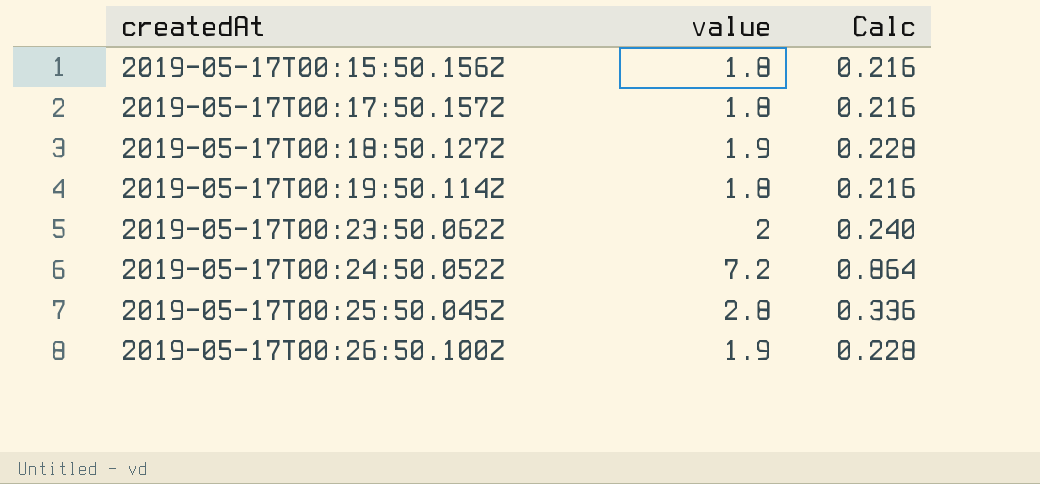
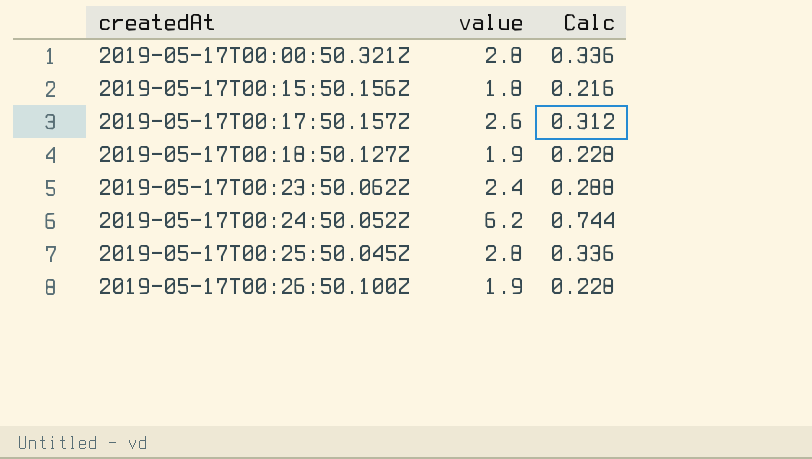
row 2019-05-17T00:19:50.114Z: 1.8 | 0.216 -> none
row 2019-05-17T00:00:50.321Z: none -> 2.8 | 0.336
2019-05-17T00:17:50.157Z | value: 1.8 -> 2.6
2019-05-17T00:17:50.157Z | Calc: 0.216 -> 0.312
2019-05-17T00:23:50.062Z | value: 2 -> 2.4
2019-05-17T00:23:50.062Z | Calc: 0.240 -> 0.288
2019-05-17T00:24:50.052Z | value: 7.2 -> 6.2
2019-05-17T00:24:50.052Z | Calc: 0.864 -> 0.744

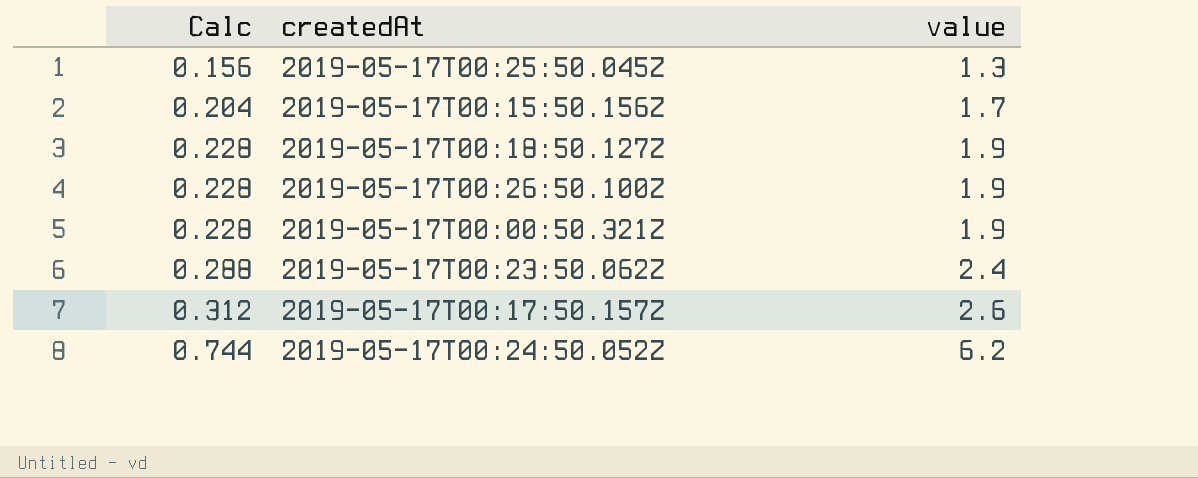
row order: createdAt ascending -> Calc ascending
column Calc | position: 3 -> 1
2019-05-17T00:25:50.045Z | Calc: 0.336 -> 0.156
2019-05-17T00:25:50.045Z | value: 2.8 -> 1.3
2019-05-17T00:15:50.156Z | Calc: 0.216 -> 0.204
2019-05-17T00:15:50.156Z | value: 1.8 -> 1.7
2019-05-17T00:00:50.321Z | Calc: 0.336 -> 0.228
2019-05-17T00:00:50.321Z | value: 2.8 -> 1.9

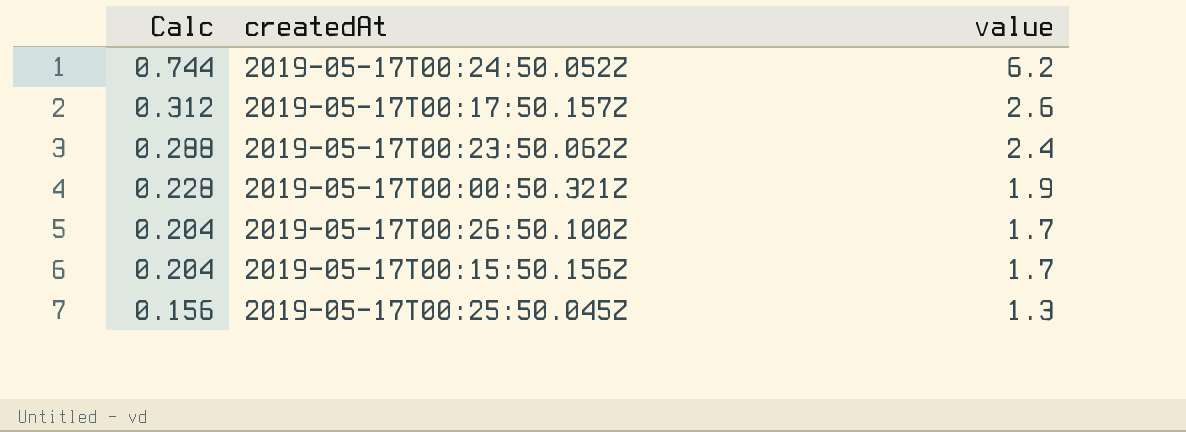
row order: Calc ascending -> Calc descending
row 2019-05-17T00:18:50.127Z: 0.228 | 1.9 -> none
2019-05-17T00:26:50.100Z | Calc: 0.228 -> 0.204
2019-05-17T00:26:50.100Z | value: 1.9 -> 1.7

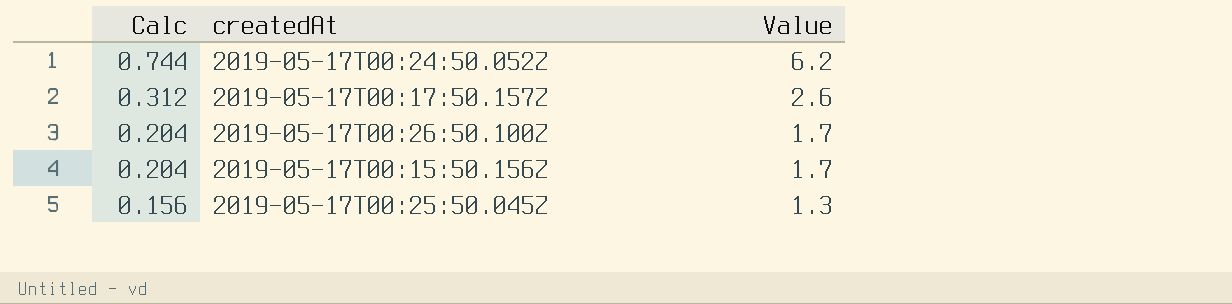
column name: value -> Value
row 2019-05-17T00:23:50.062Z: 0.288 | 2.4 -> none
row 2019-05-17T00:00:50.321Z: 0.228 | 1.9 -> none

